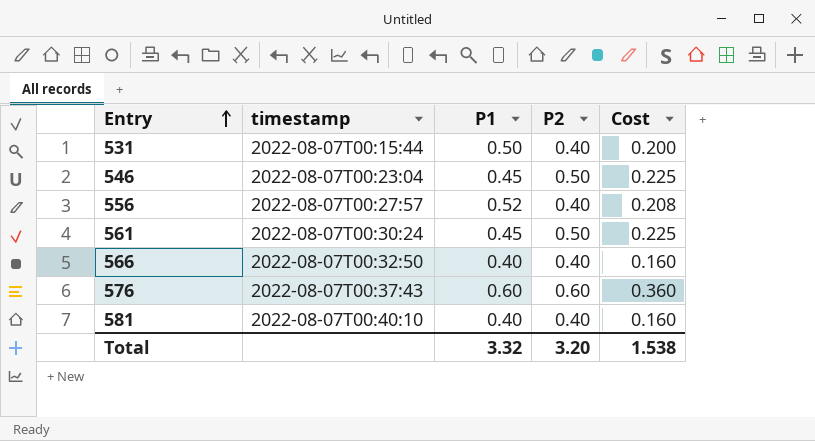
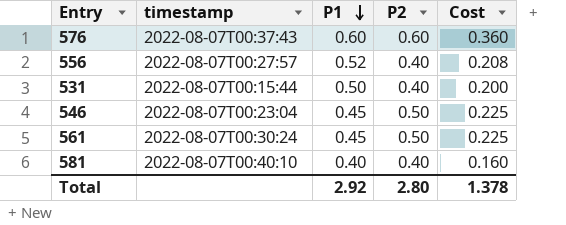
row order: Entry ascending -> P1 descending
row 566: 2022-08-07T00:32:50 | 0.40 | 0.40 | 0.160 -> none
Total | P1: 3.32 -> 2.92
Total | P2: 3.20 -> 2.80
Total | Cost: 1.538 -> 1.378

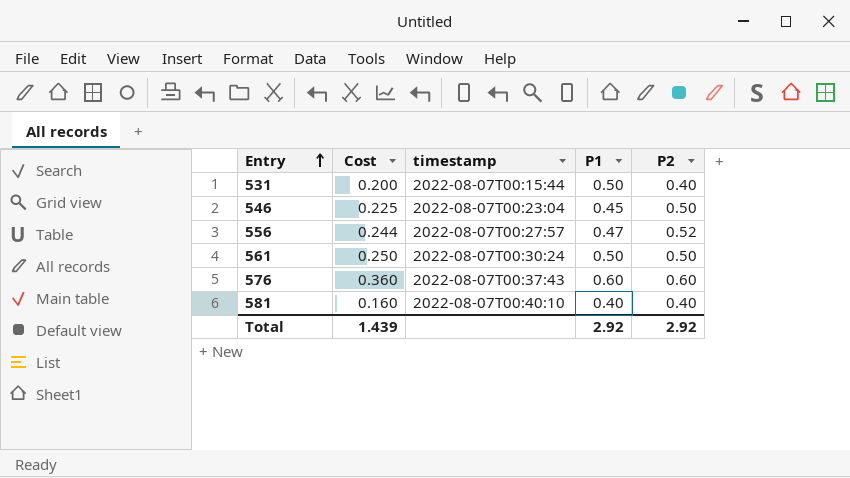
row order: P1 descending -> Entry ascending
column Cost | position: 5 -> 2
556 | Cost: 0.208 -> 0.244
556 | P1: 0.52 -> 0.47
556 | P2: 0.40 -> 0.52
561 | Cost: 0.225 -> 0.250
561 | P1: 0.45 -> 0.50
Total | Cost: 1.378 -> 1.439
Total | P2: 2.80 -> 2.92

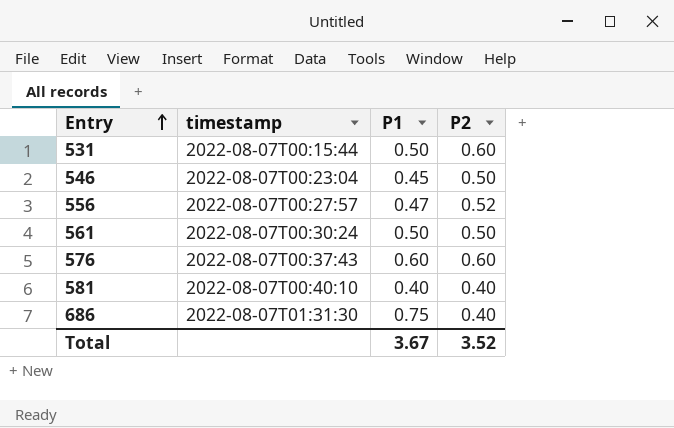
column Cost | formula: [P1] * [P2] -> none
531 | P2: 0.40 -> 0.60
row 686: none -> 2022-08-07T01:31:30 | 0.75 | 0.40
Total | P1: 2.92 -> 3.67
Total | P2: 2.92 -> 3.52

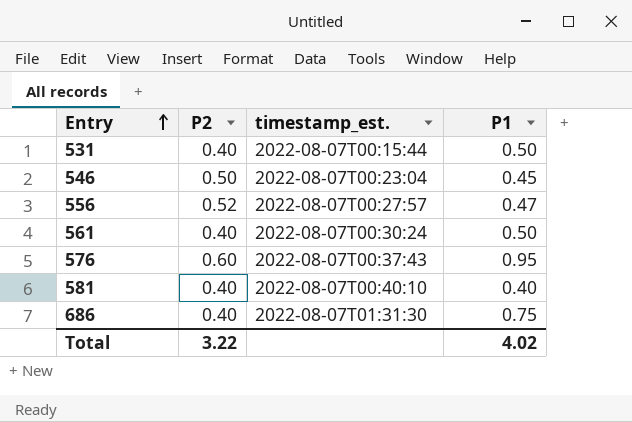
column P2 | position: 4 -> 2
column name: timestamp -> timestamp_est.
531 | P2: 0.60 -> 0.40
561 | P2: 0.50 -> 0.40
576 | P1: 0.60 -> 0.95
Total | P2: 3.52 -> 3.22
Total | P1: 3.67 -> 4.02

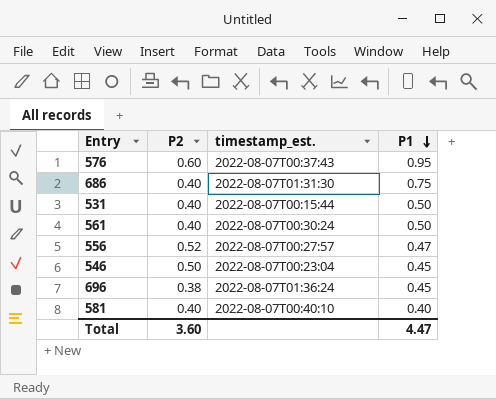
row order: Entry ascending -> P1 descending
row 696: none -> 0.38 | 2022-08-07T01:36:24 | 0.45
Total | P2: 3.22 -> 3.60
Total | P1: 4.02 -> 4.47

